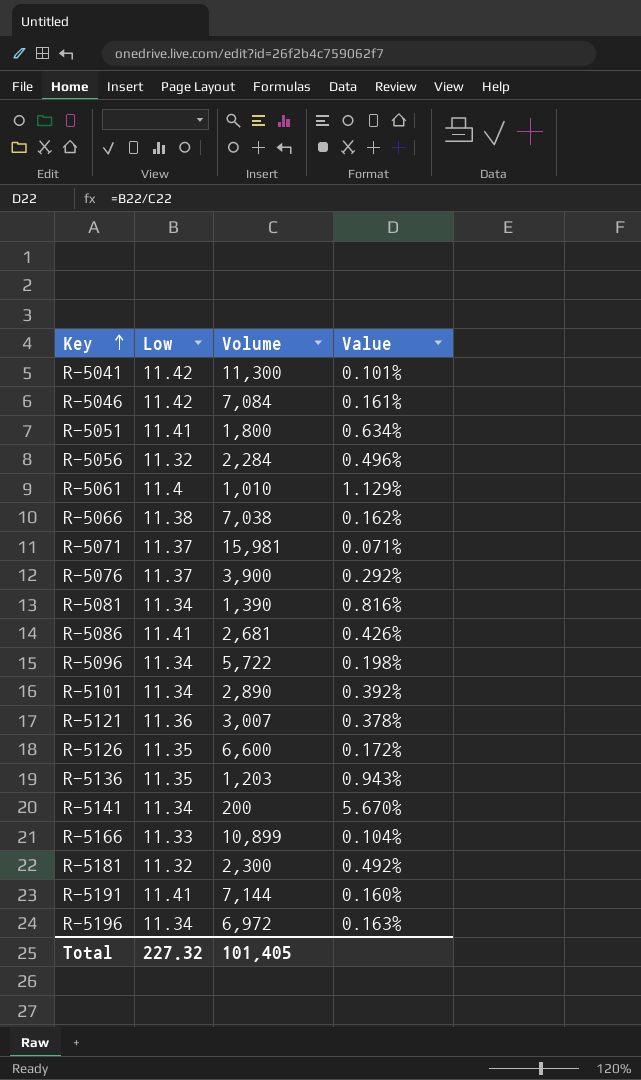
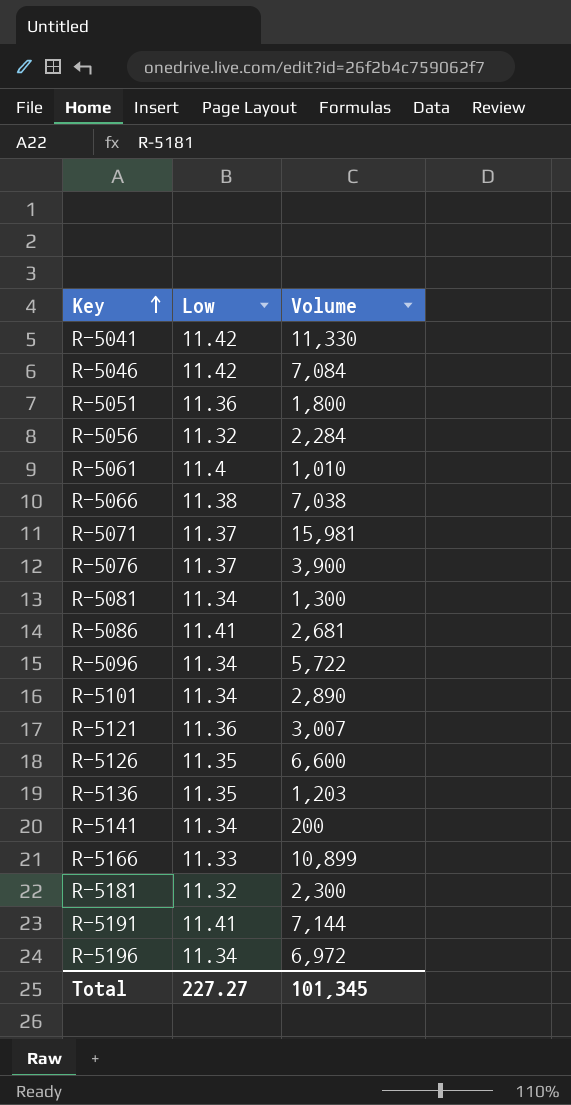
column Value | formula: [Low] / [Volume] -> none
R-5041 | Volume: 11,300 -> 11,330
R-5051 | Low: 11.41 -> 11.36
R-5081 | Volume: 1,390 -> 1,300
Total | Low: 227.32 -> 227.27
Total | Volume: 101,405 -> 101,345

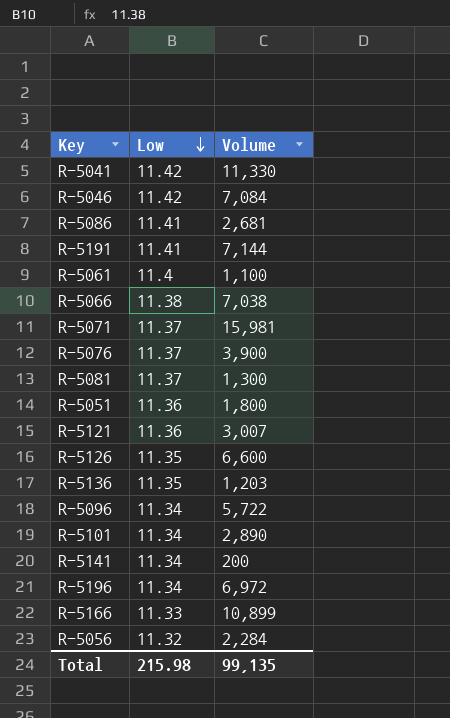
row order: Key ascending -> Low descending
row R-5181: 11.32 | 2,300 -> none
R-5061 | Volume: 1,010 -> 1,100
R-5081 | Low: 11.34 -> 11.37
Total | Low: 227.27 -> 215.98
Total | Volume: 101,345 -> 99,135

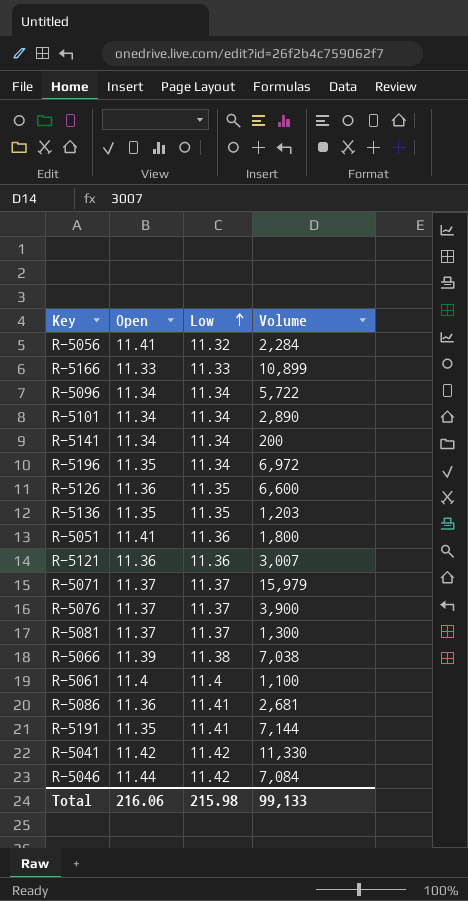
row order: Low descending -> Low ascending
column Open | position: none -> 2
R-5071 | Volume: 15,981 -> 15,979
Total | Volume: 99,135 -> 99,133

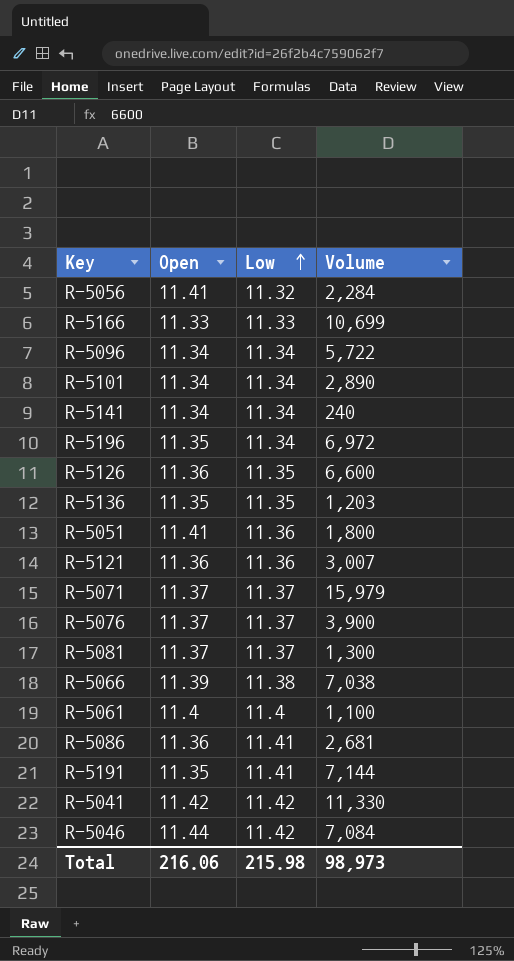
R-5166 | Volume: 10,899 -> 10,699
R-5141 | Volume: 200 -> 240
Total | Volume: 99,133 -> 98,973

